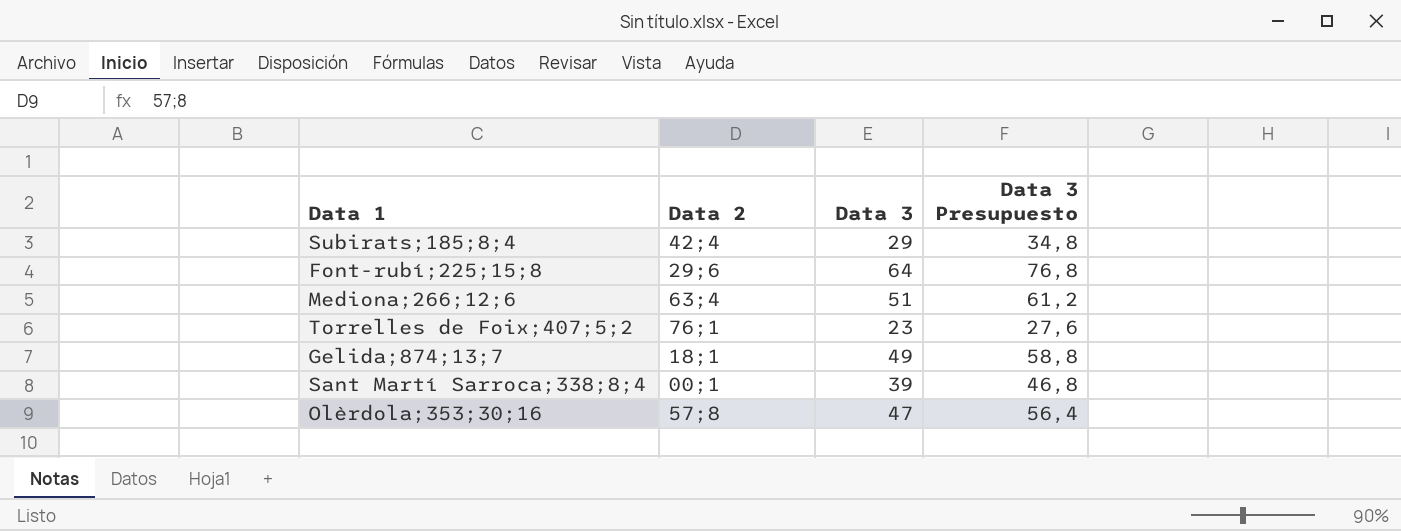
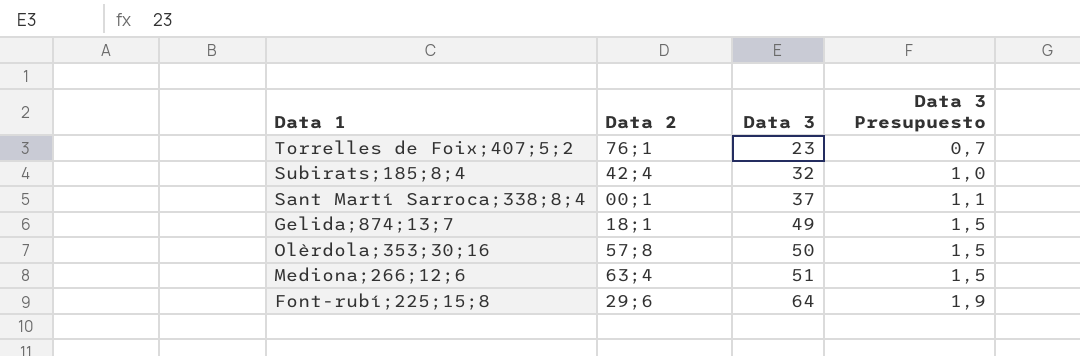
row order: none -> Data 3 ascending
column Data 3 Presupuesto | formula: [Data 3] * 1,2 -> [Data 3] * 0,03
Subirats;185;8;4 | Data 3: 29 -> 32
Sant Martí Sarroca;338;8;4 | Data 3: 39 -> 37
Olèrdola;353;30;16 | Data 3: 47 -> 50

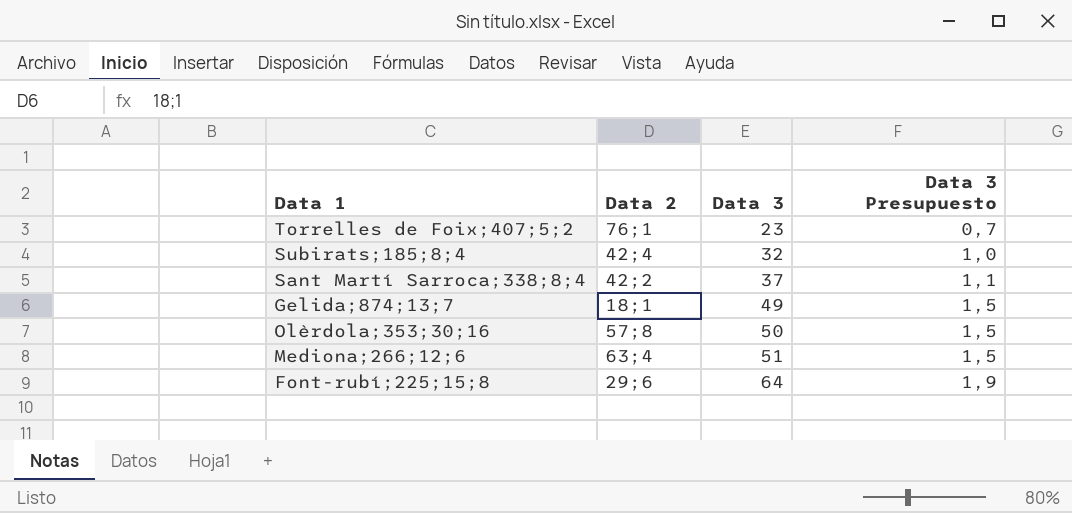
Sant Martí Sarroca;338;8;4 | Data 2: 00;1 -> 42;2

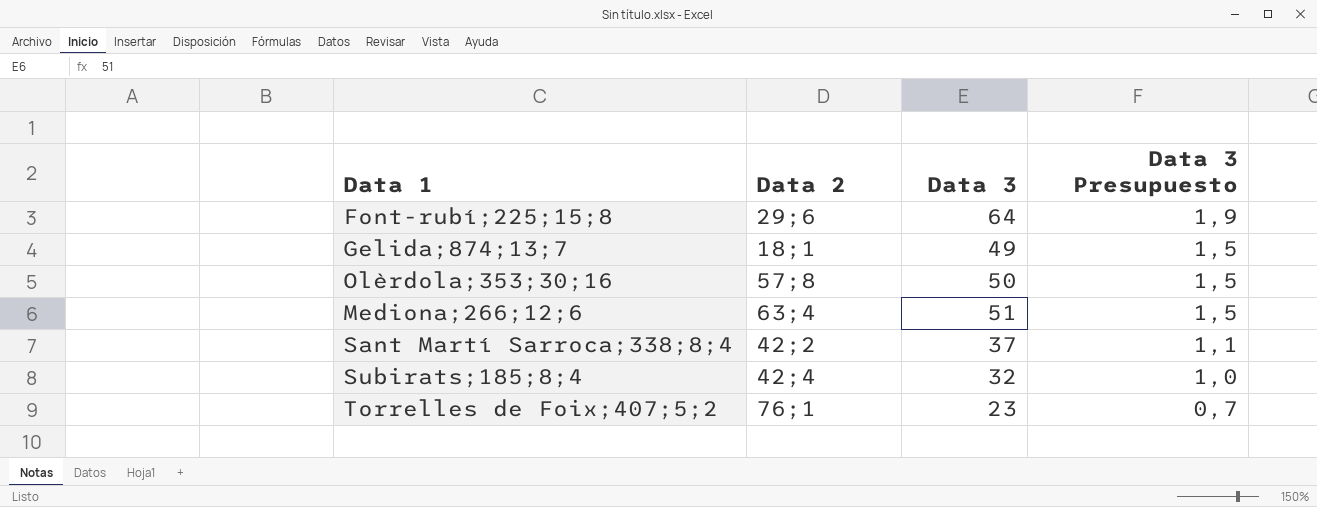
row order: Data 3 ascending -> Data 3 Presupuesto descending

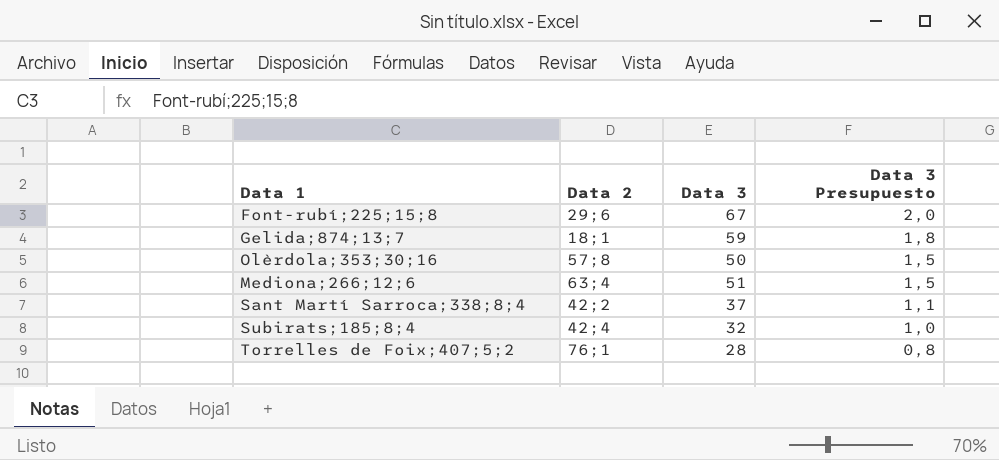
Font-rubí;225;15;8 | Data 3: 64 -> 67
Font-rubí;225;15;8 | Data 3 Presupuesto: 1,9 -> 2,0
Gelida;874;13;7 | Data 3: 49 -> 59
Gelida;874;13;7 | Data 3 Presupuesto: 1,5 -> 1,8
Torrelles de Foix;407;5;2 | Data 3: 23 -> 28
Torrelles de Foix;407;5;2 | Data 3 Presupuesto: 0,7 -> 0,8

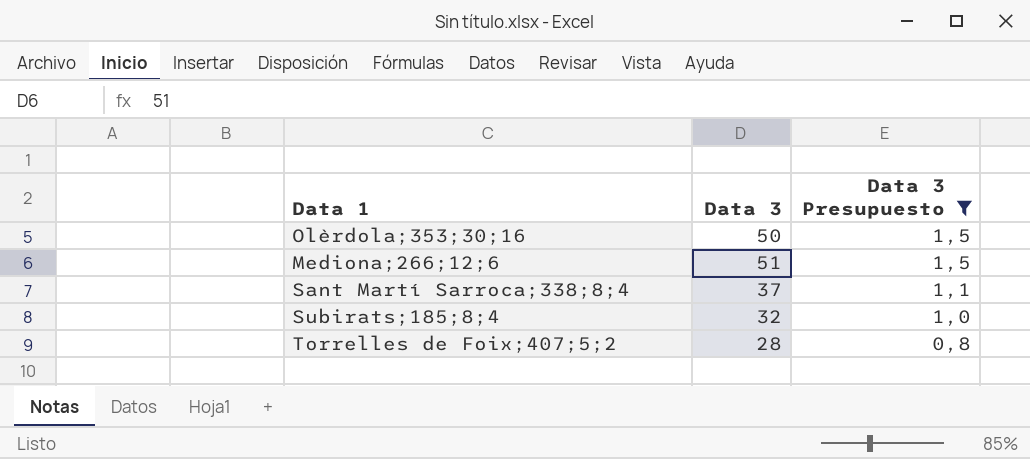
filter: none -> Data 3 Presupuesto <= 1,5
column Data 2 | position: 2 -> none

